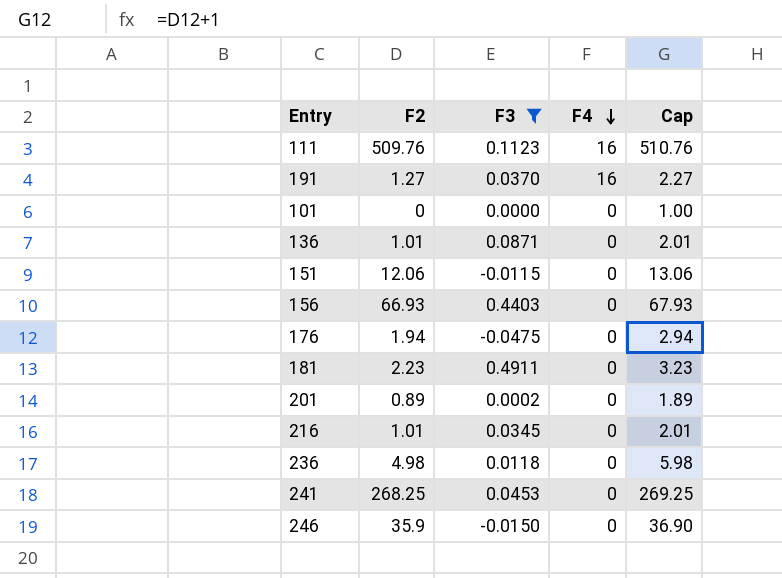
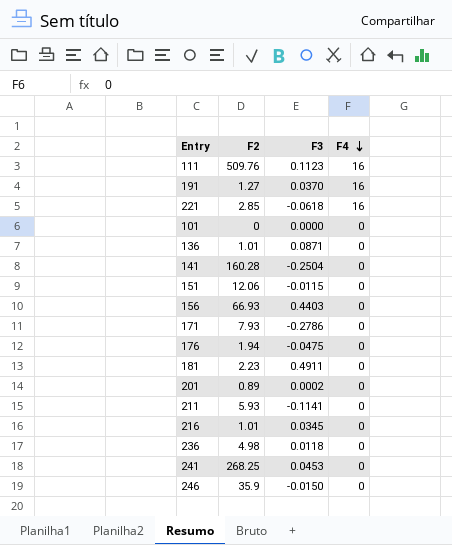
filter: F3 >= -0.0475 -> none
column Cap | formula: [F2] + 1 -> none

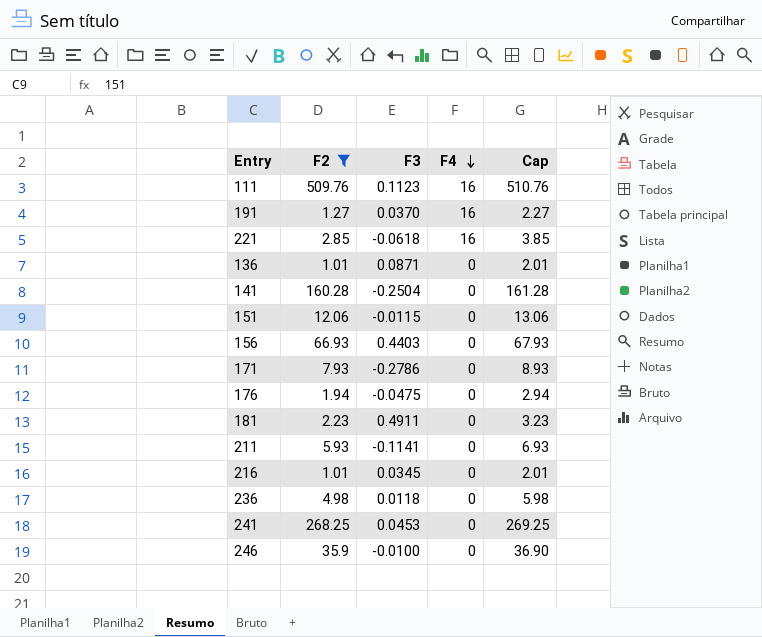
filter: none -> F2 >= 1.01
column Cap | formula: none -> [F2] + 1
246 | F3: -0.0150 -> -0.0100

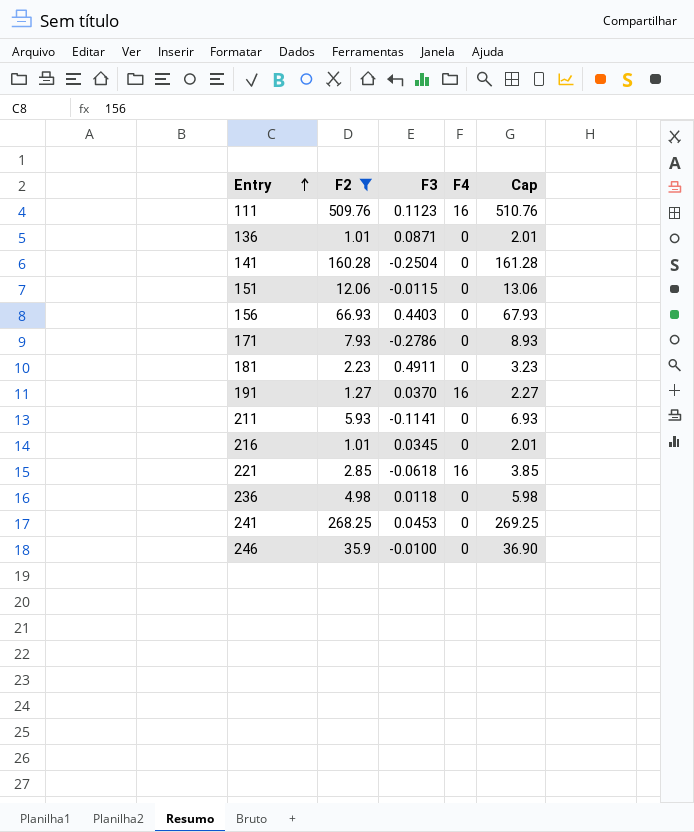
row order: F4 descending -> Entry ascending
row 176: 1.94 | -0.0475 | 0 | 2.94 -> none

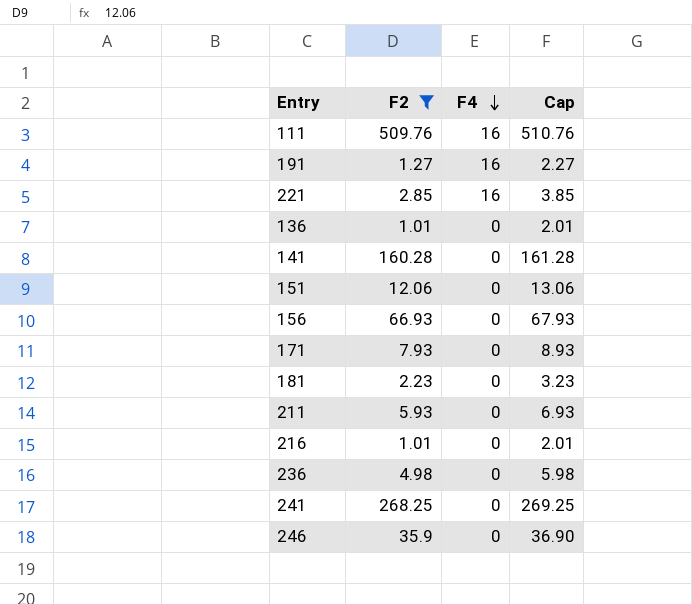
row order: Entry ascending -> F4 descending
column F3 | position: 3 -> none

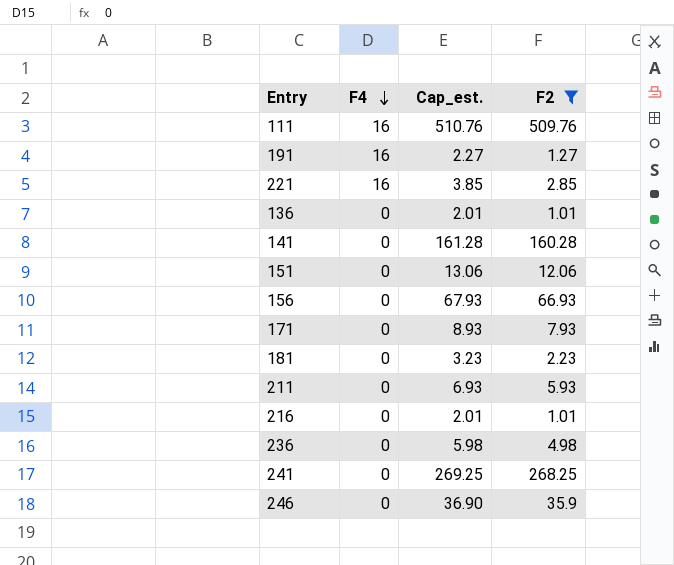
column name: Cap -> Cap_est.
column F2 | position: 2 -> 4

